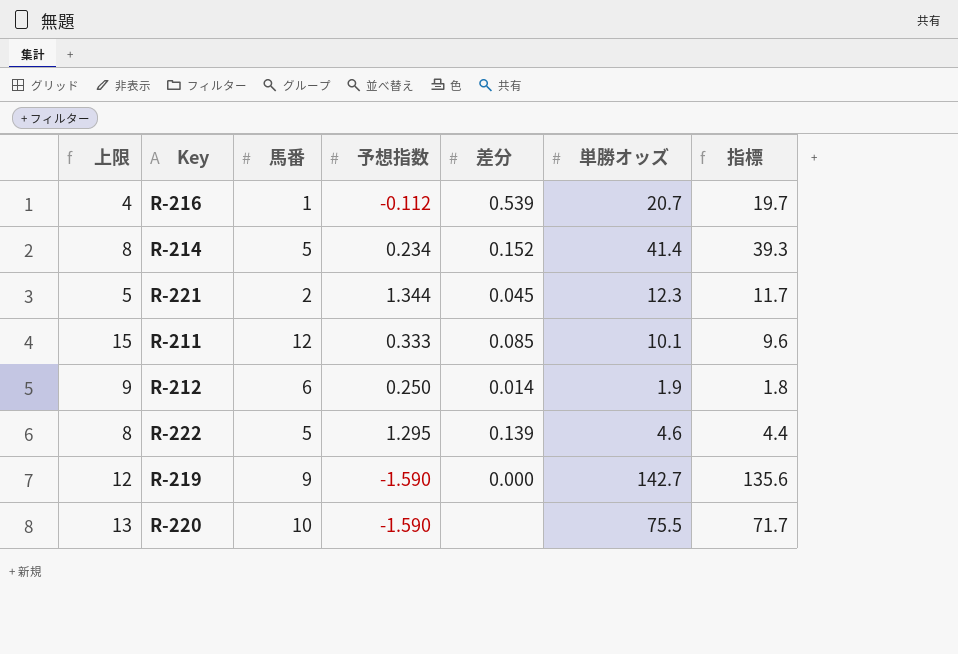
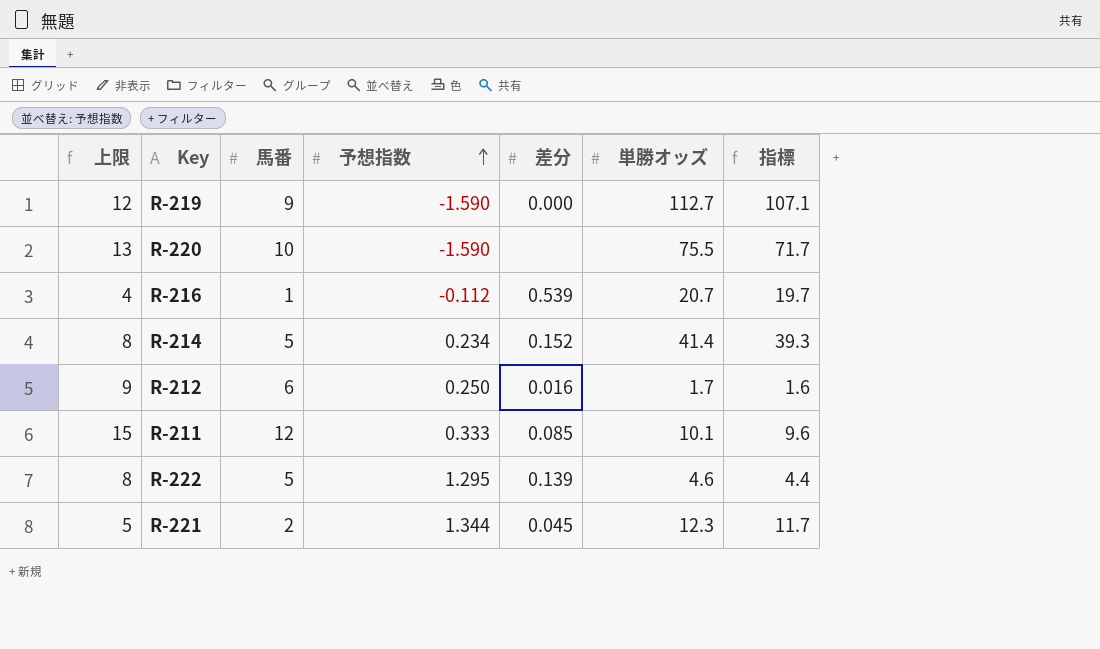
row order: none -> 予想指数 ascending
R-219 | 単勝オッズ: 142.7 -> 112.7
R-219 | 指標: 135.6 -> 107.1
R-212 | 差分: 0.014 -> 0.016
R-212 | 単勝オッズ: 1.9 -> 1.7
R-212 | 指標: 1.8 -> 1.6

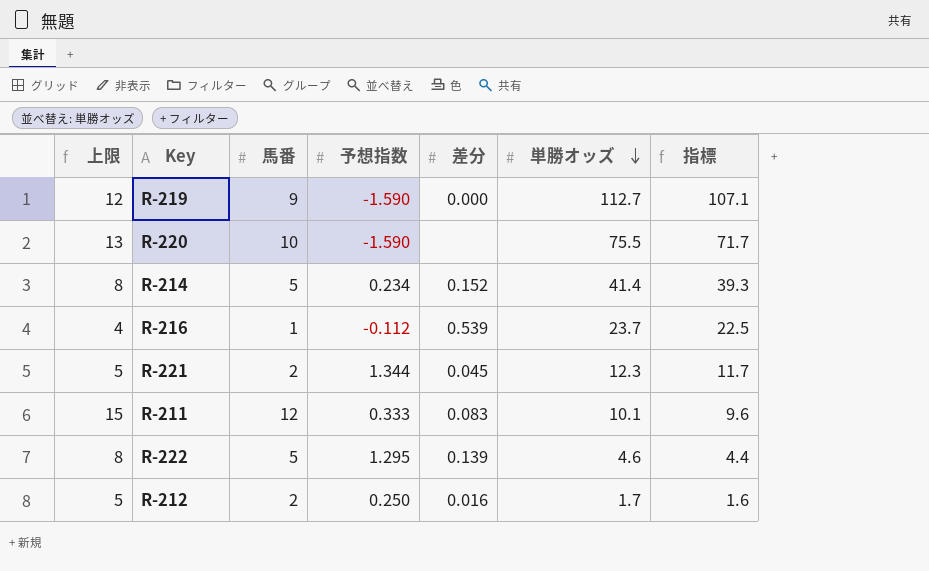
row order: 予想指数 ascending -> 単勝オッズ descending
R-216 | 単勝オッズ: 20.7 -> 23.7
R-216 | 指標: 19.7 -> 22.5
R-211 | 差分: 0.085 -> 0.083
R-212 | 上限: 9 -> 5
R-212 | 馬番: 6 -> 2

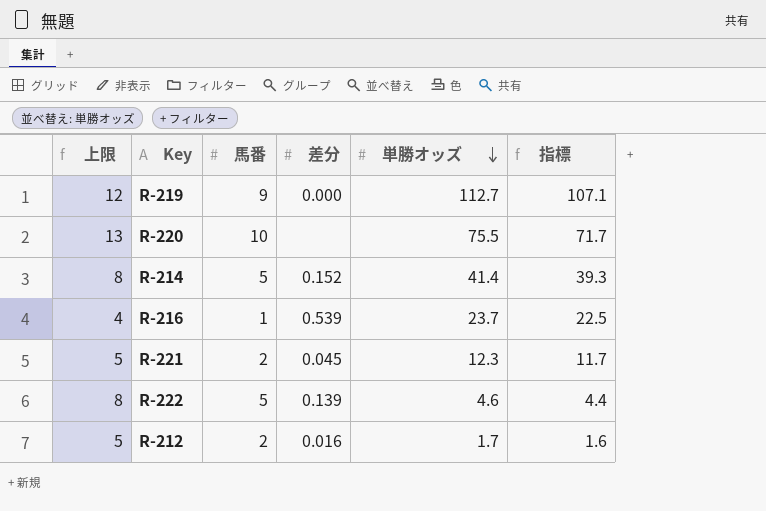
column 予想指数 | position: 4 -> none
row R-211: 15 | 12 | 0.333 | 0.083 | 10.1 | 9.6 -> none

